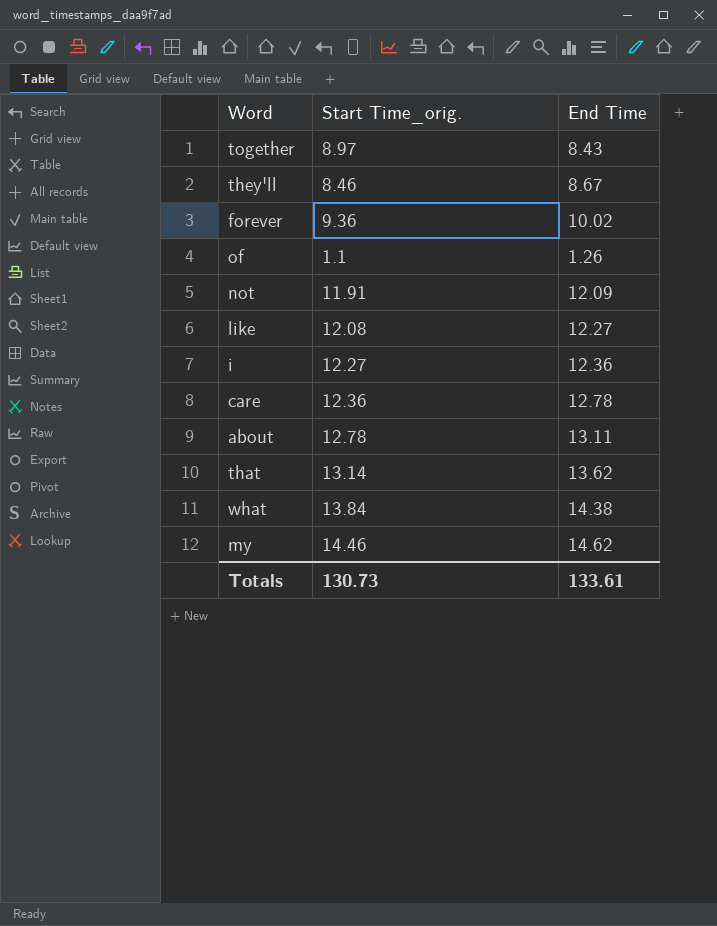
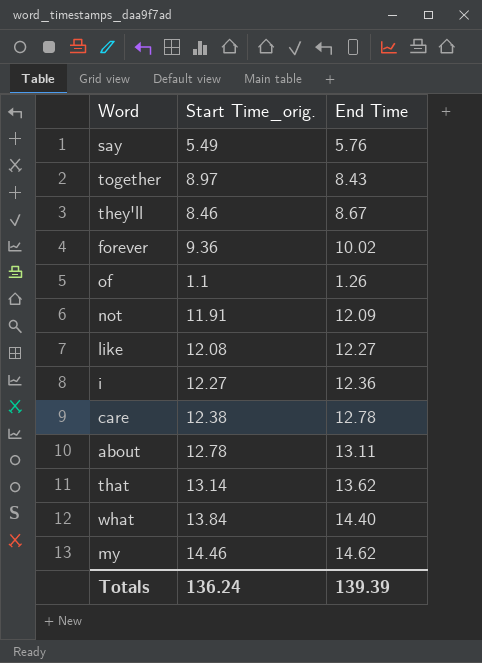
row say: none -> 5.49 | 5.76
care | Start Time_orig.: 12.36 -> 12.38
what | End Time: 14.38 -> 14.40
Totals | Start Time_orig.: 130.73 -> 136.24
Totals | End Time: 133.61 -> 139.39

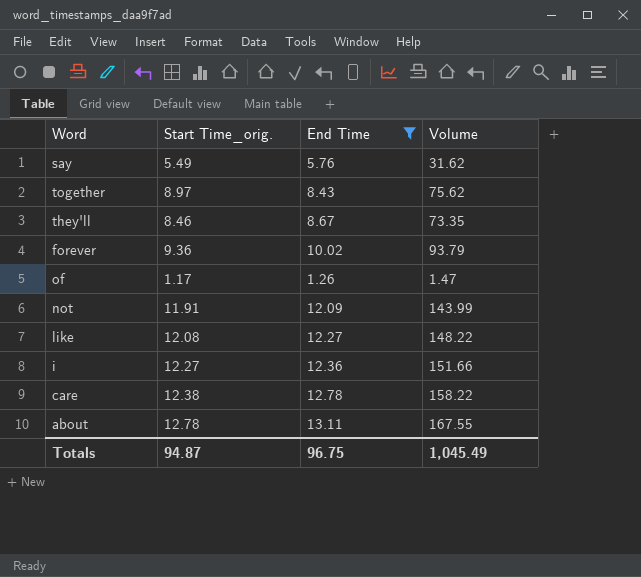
filter: none -> End Time <= 13.11
column Volume | formula: none -> [Start Time_orig.] * [End Time]
of | Start Time_orig.: 1.1 -> 1.17
Totals | Start Time_orig.: 136.24 -> 94.87
Totals | End Time: 139.39 -> 96.75

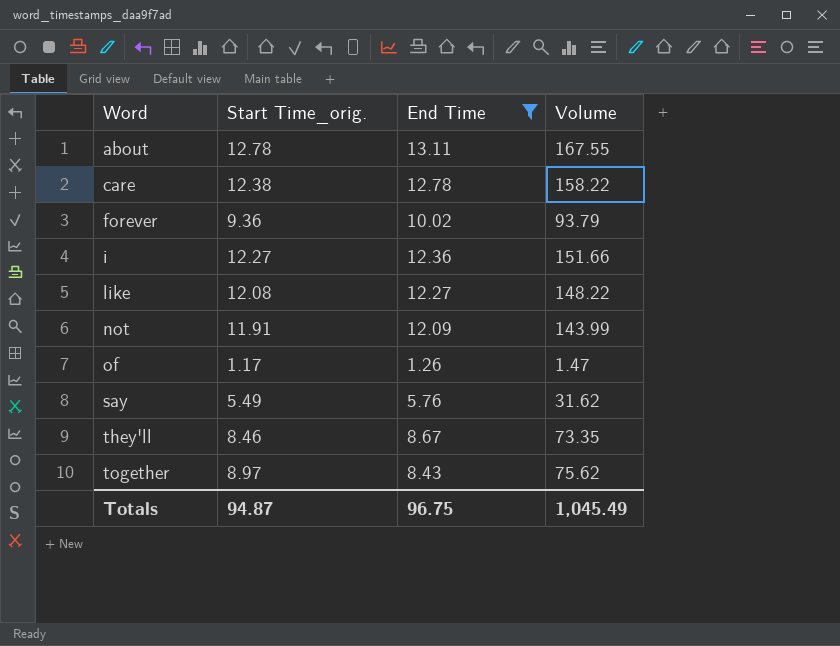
row order: none -> Word ascending

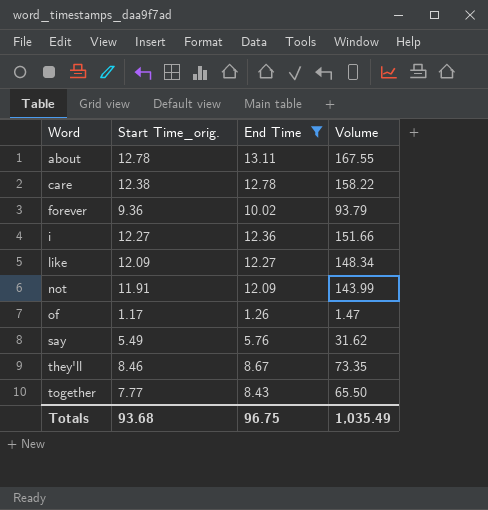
like | Start Time_orig.: 12.08 -> 12.09
like | Volume: 148.22 -> 148.34
together | Start Time_orig.: 8.97 -> 7.77
together | Volume: 75.62 -> 65.50
Totals | Start Time_orig.: 94.87 -> 93.68
Totals | Volume: 1,045.49 -> 1,035.49

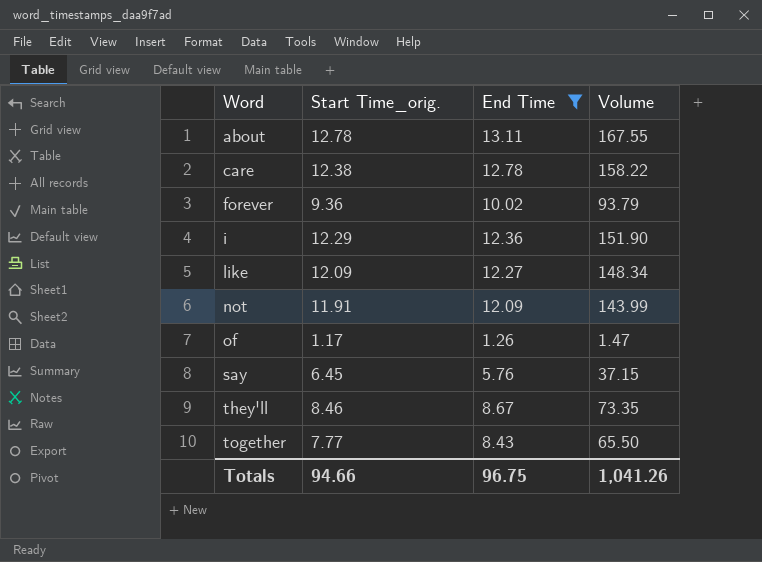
i | Start Time_orig.: 12.27 -> 12.29
i | Volume: 151.66 -> 151.90
say | Start Time_orig.: 5.49 -> 6.45
say | Volume: 31.62 -> 37.15
Totals | Start Time_orig.: 93.68 -> 94.66
Totals | Volume: 1,035.49 -> 1,041.26

